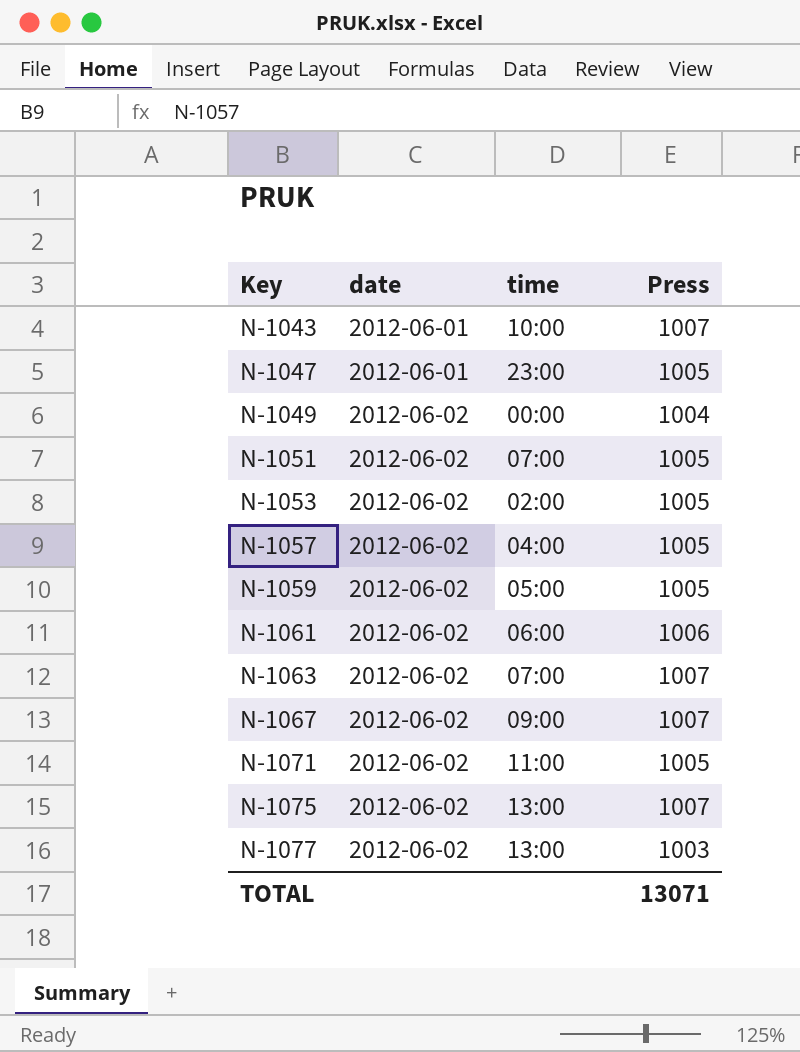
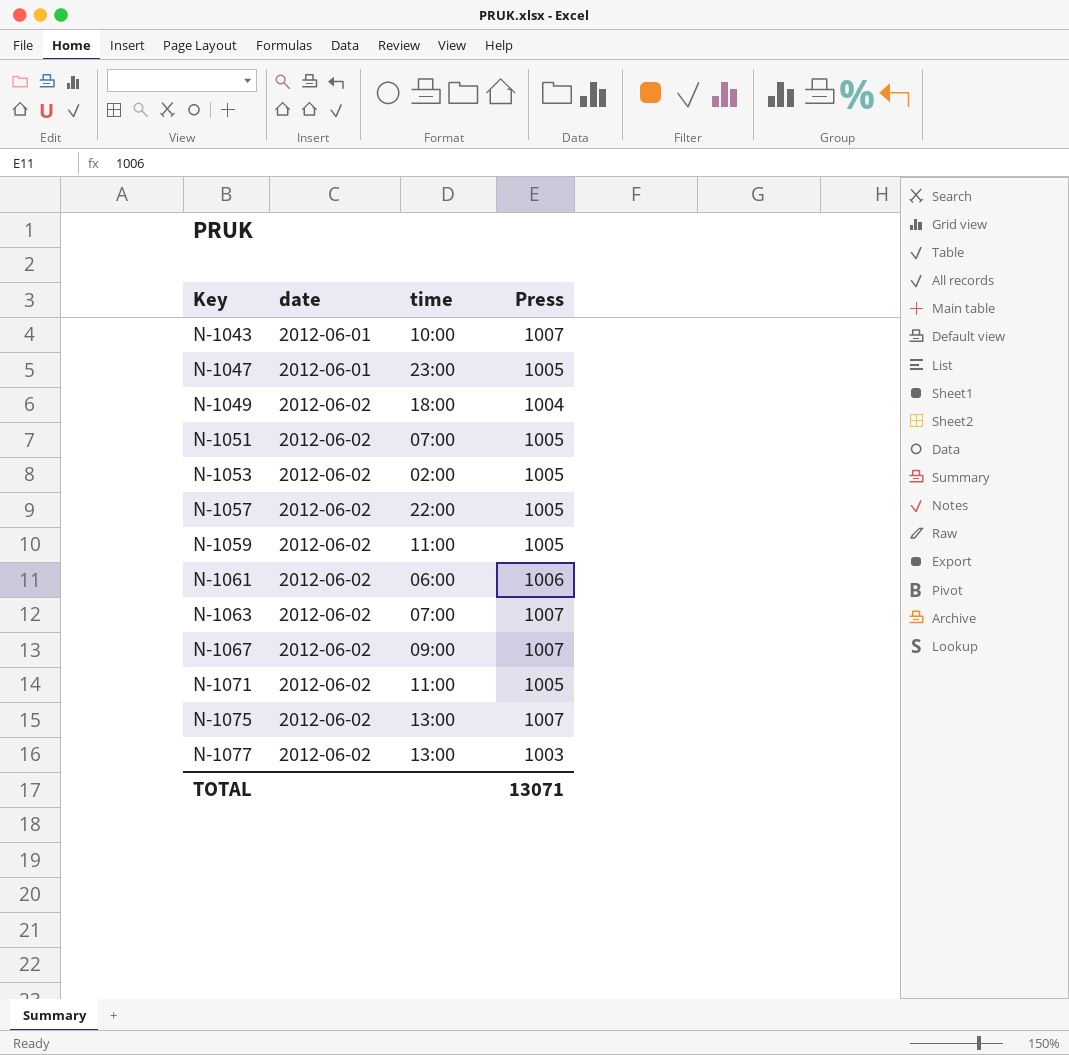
N-1049 | time: 00:00 -> 18:00
N-1057 | time: 04:00 -> 22:00
N-1059 | time: 05:00 -> 11:00

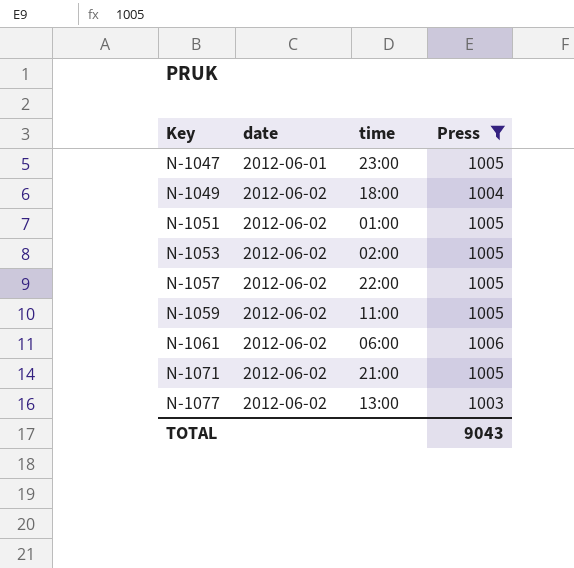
filter: none -> Press != 1007
N-1051 | time: 07:00 -> 01:00
N-1071 | time: 11:00 -> 21:00
TOTAL | Press: 13071 -> 9043

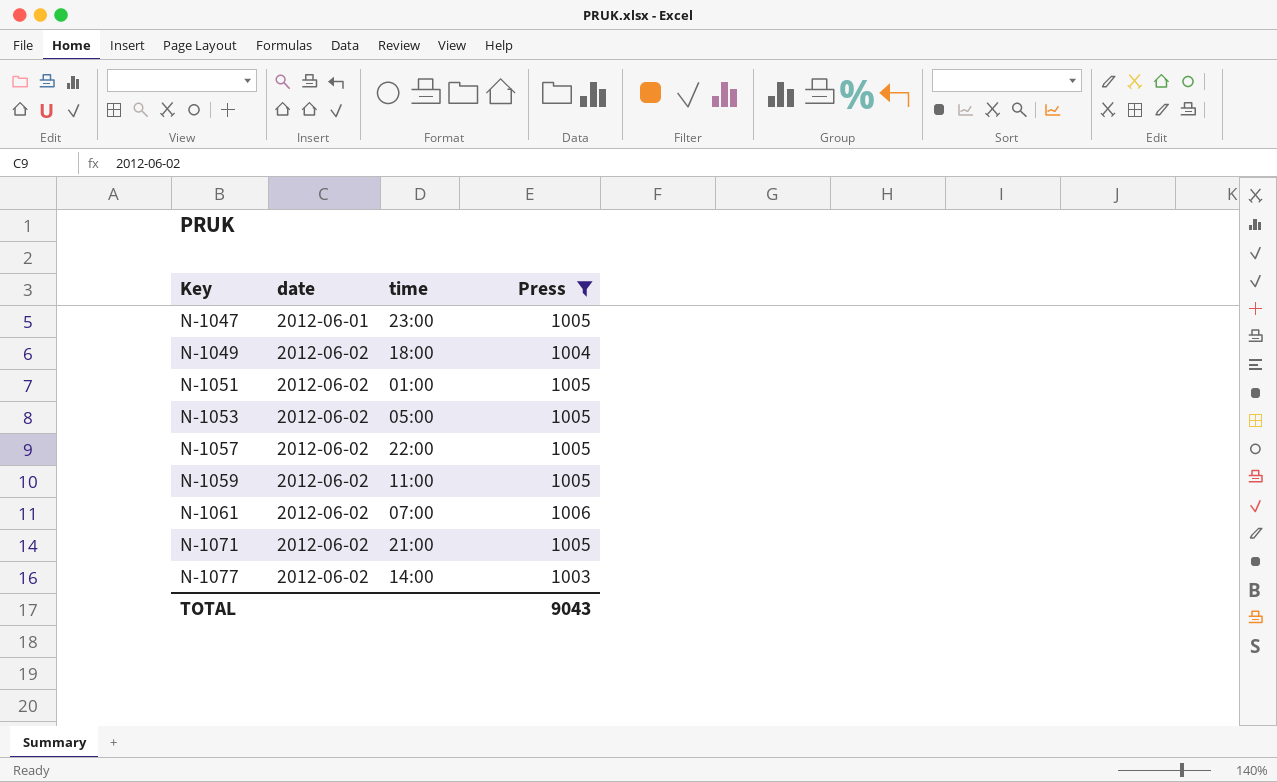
N-1053 | time: 02:00 -> 05:00
N-1061 | time: 06:00 -> 07:00
N-1077 | time: 13:00 -> 14:00

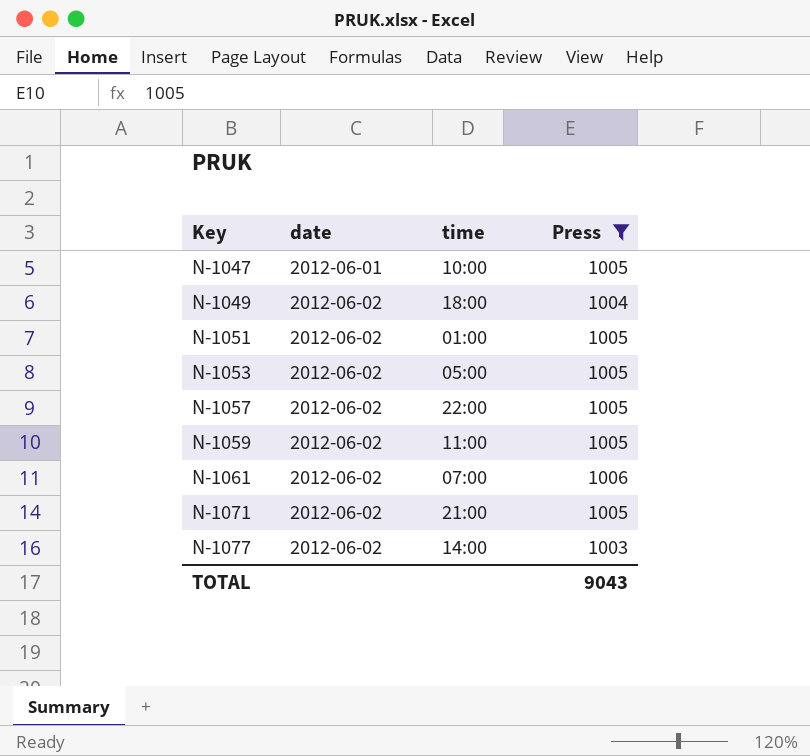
N-1047 | time: 23:00 -> 10:00

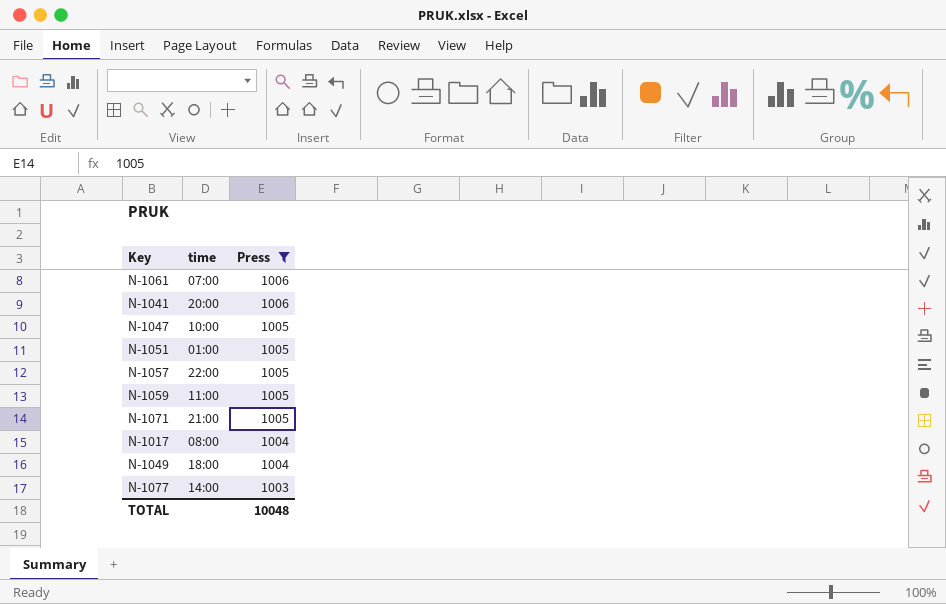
row order: Key ascending -> Press descending
column date | position: 2 -> none
row N-1053: 2012-06-02 | 05:00 | 1005 -> none
row N-1041: none -> 20:00 | 1006
row N-1017: none -> 08:00 | 1004
TOTAL | Press: 9043 -> 10048

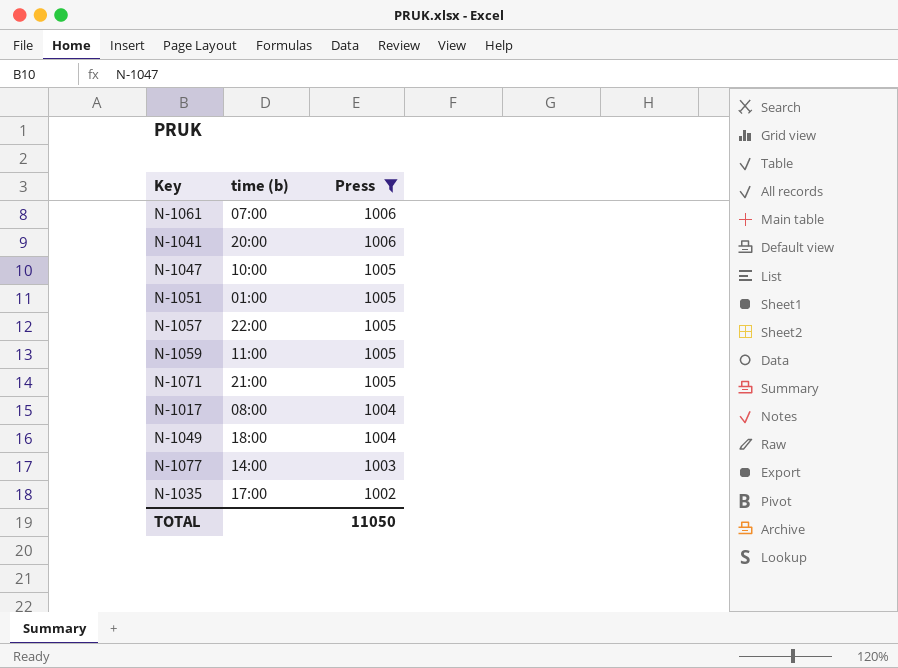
column name: time -> time (b)
row N-1035: none -> 17:00 | 1002
TOTAL | Press: 10048 -> 11050

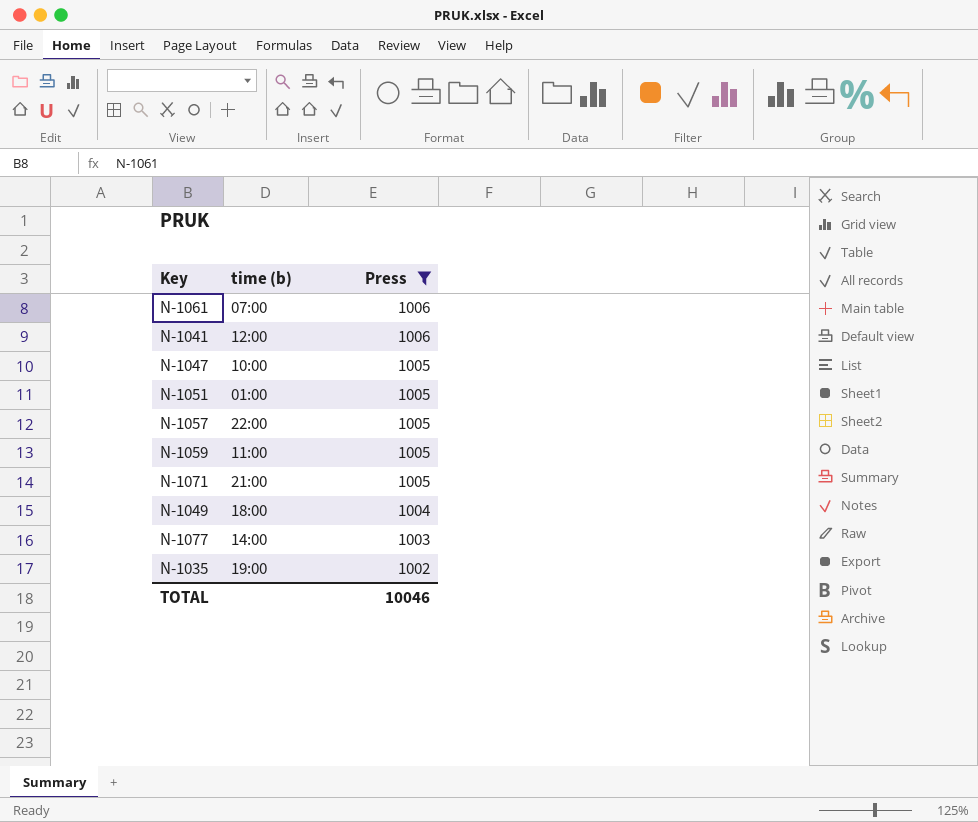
row N-1017: 08:00 | 1004 -> none
N-1041 | time (b): 20:00 -> 12:00
N-1035 | time (b): 17:00 -> 19:00
TOTAL | Press: 11050 -> 10046

